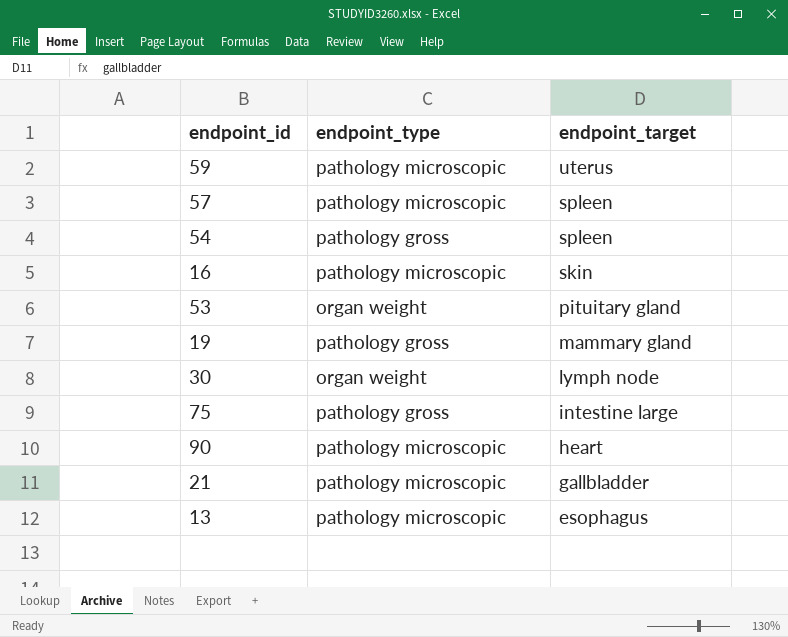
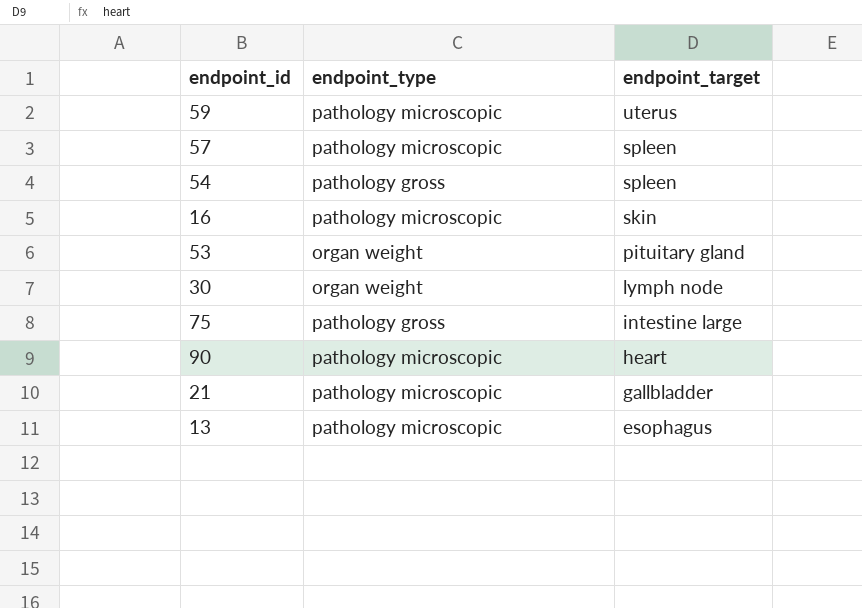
row 19: pathology gross | mammary gland -> none

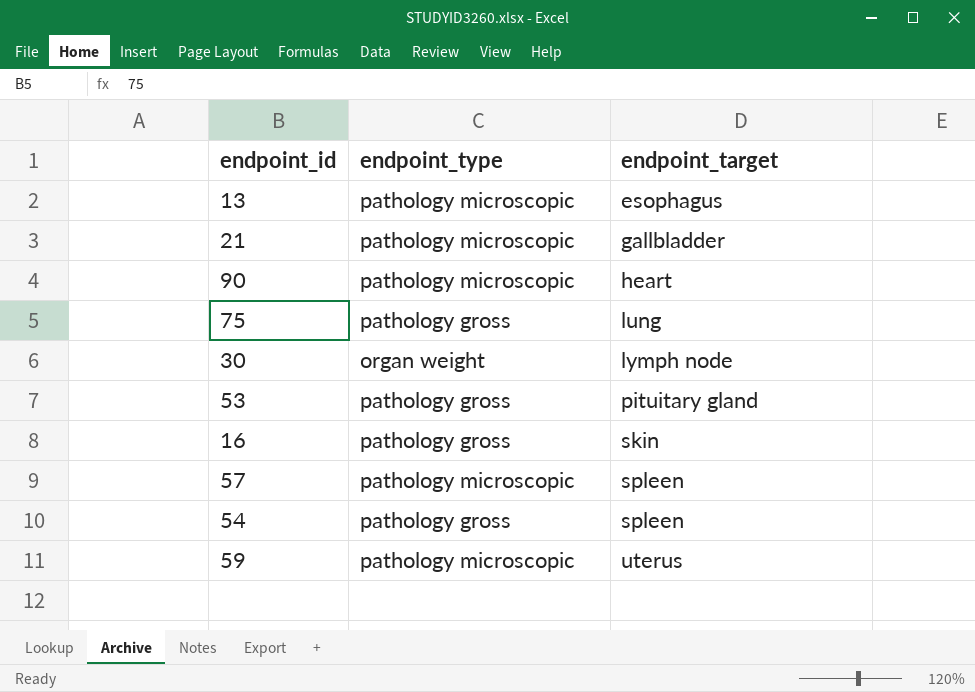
row order: endpoint_target descending -> endpoint_target ascending
75 | endpoint_target: intestine large -> lung
53 | endpoint_type: organ weight -> pathology gross
16 | endpoint_type: pathology microscopic -> pathology gross

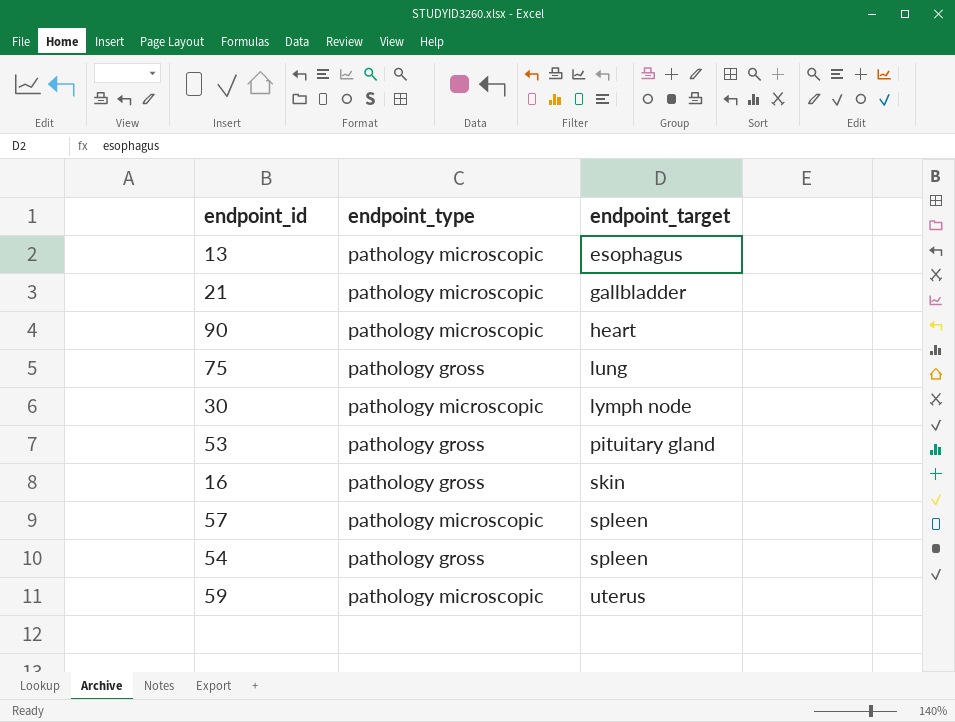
30 | endpoint_type: organ weight -> pathology microscopic

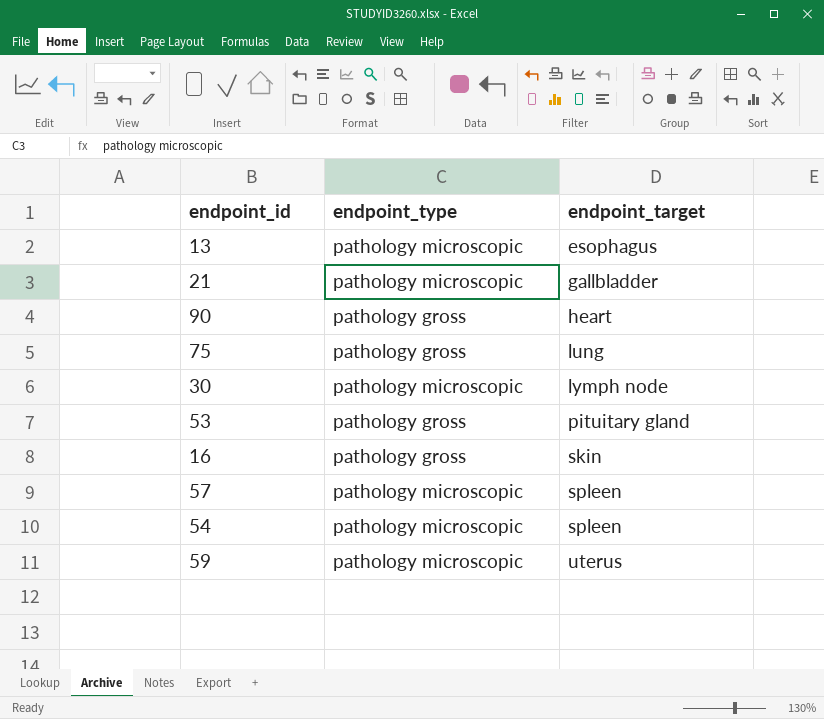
90 | endpoint_type: pathology microscopic -> pathology gross
54 | endpoint_type: pathology gross -> pathology microscopic

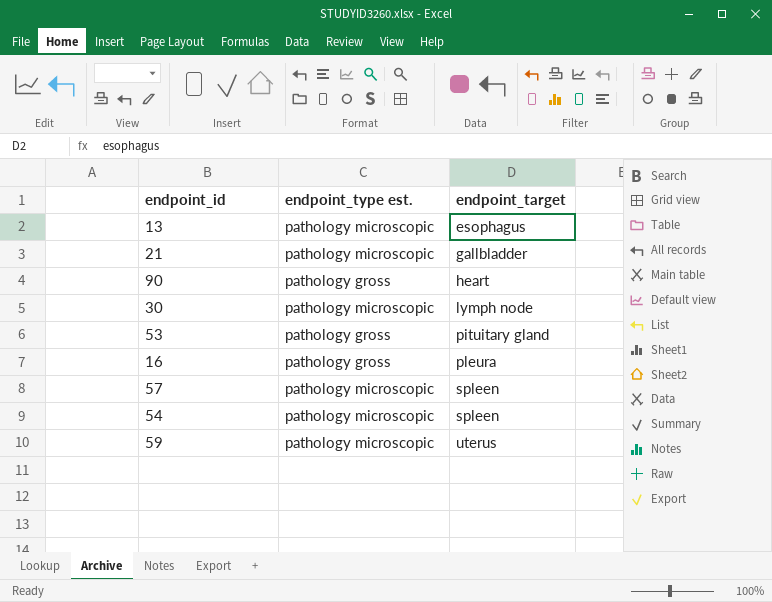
column name: endpoint_type -> endpoint_type est.
row 75: pathology gross | lung -> none
16 | endpoint_target: skin -> pleura

